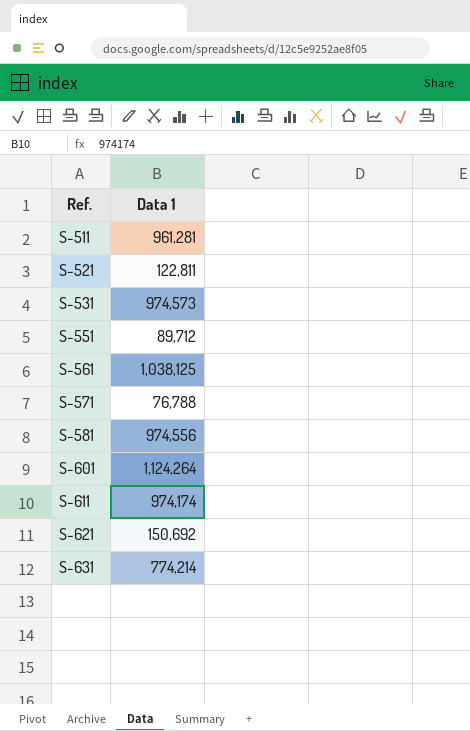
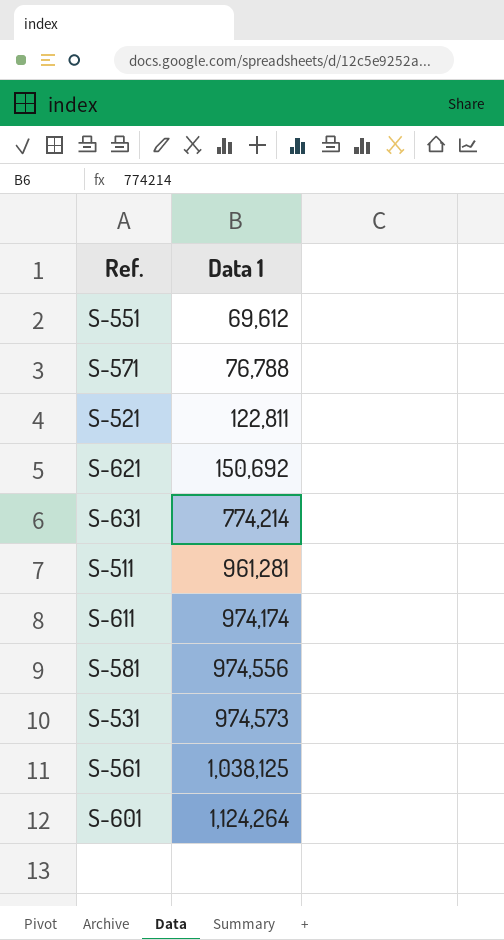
row order: Ref. ascending -> Data 1 ascending
S-551 | Data 1: 89,712 -> 69,612

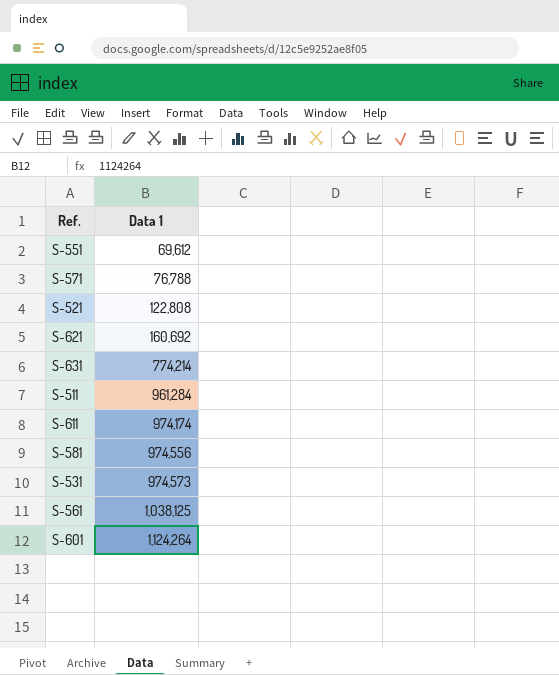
S-521 | Data 1: 122,811 -> 122,808
S-621 | Data 1: 150,692 -> 160,692
S-511 | Data 1: 961,281 -> 961,284

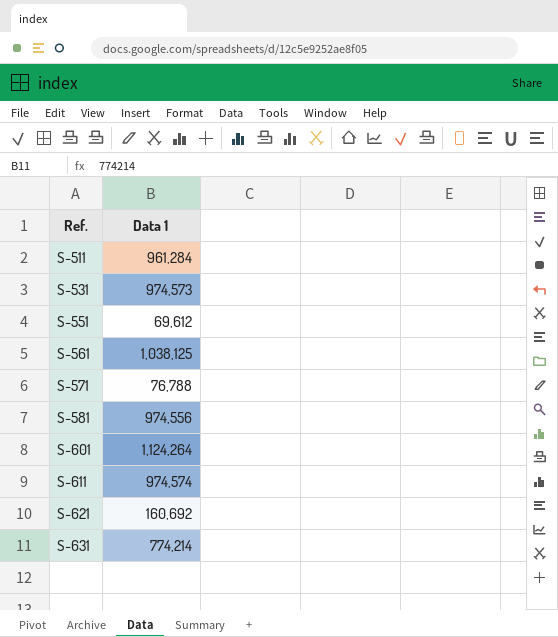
row order: Data 1 ascending -> Ref. ascending
row S-521: 122,808 -> none
S-611 | Data 1: 974,174 -> 974,574

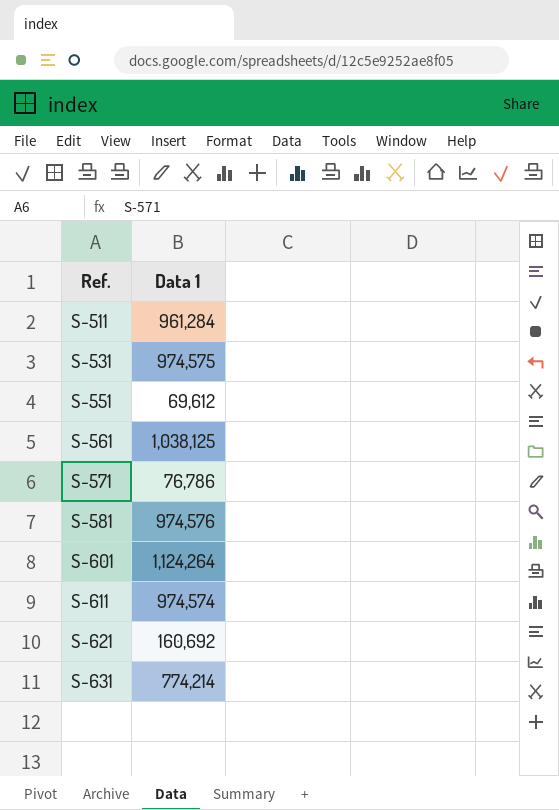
S-531 | Data 1: 974,573 -> 974,575
S-571 | Data 1: 76,788 -> 76,786
S-581 | Data 1: 974,556 -> 974,576

